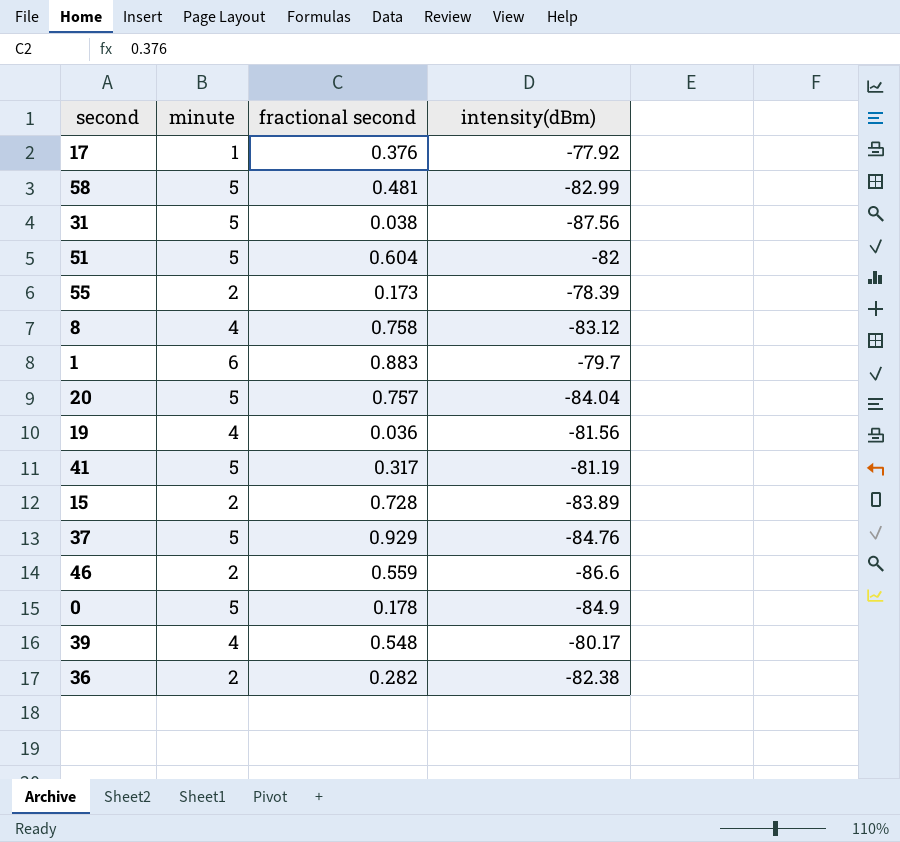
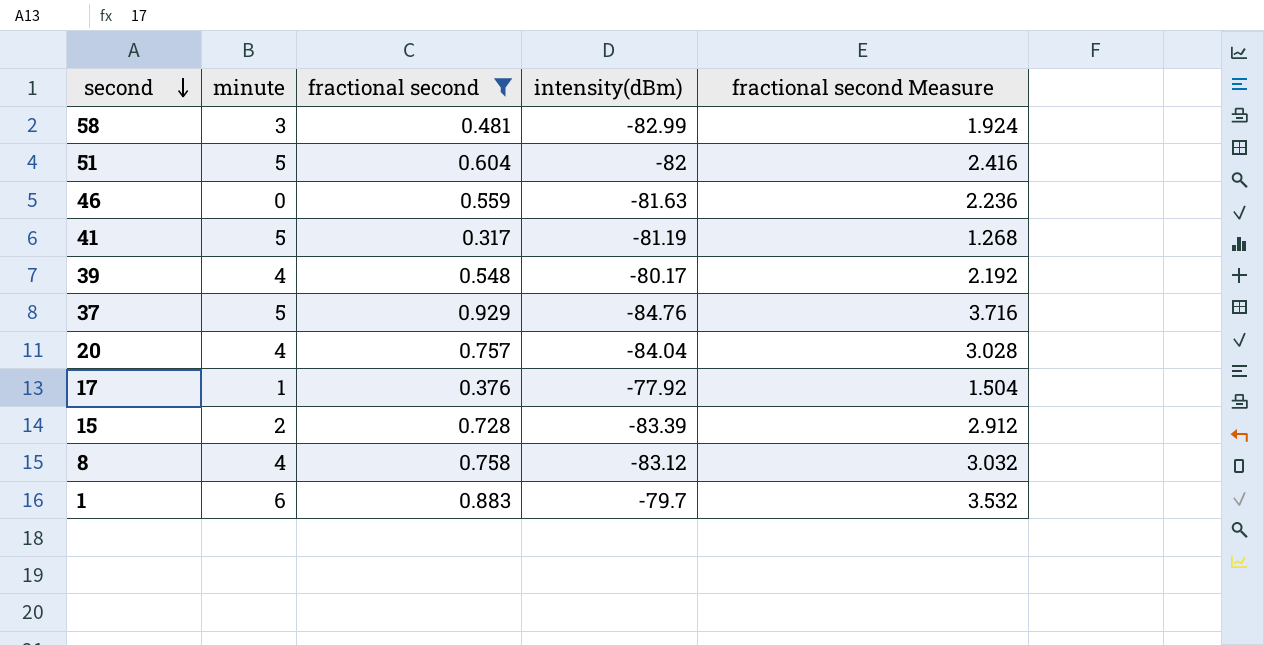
filter: none -> fractional second >= 0.317
row order: none -> second descending
column fractional second Measure | formula: none -> [fractional second] * 4
58 | minute: 5 -> 3
46 | minute: 2 -> 0
46 | intensity(dBm): -86.6 -> -81.63
20 | minute: 5 -> 4
15 | intensity(dBm): -83.89 -> -83.39

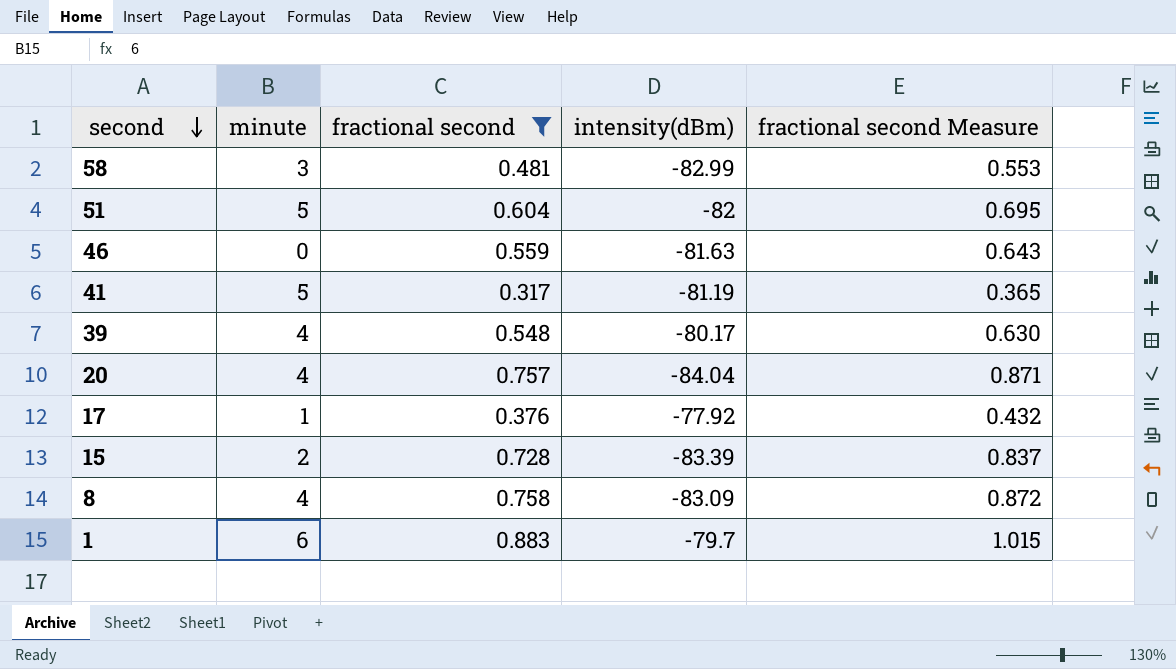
column fractional second Measure | formula: [fractional second] * 4 -> [fractional second] * 1.15
row 37: 5 | 0.929 | -84.76 | 3.716 -> none
8 | intensity(dBm): -83.12 -> -83.09

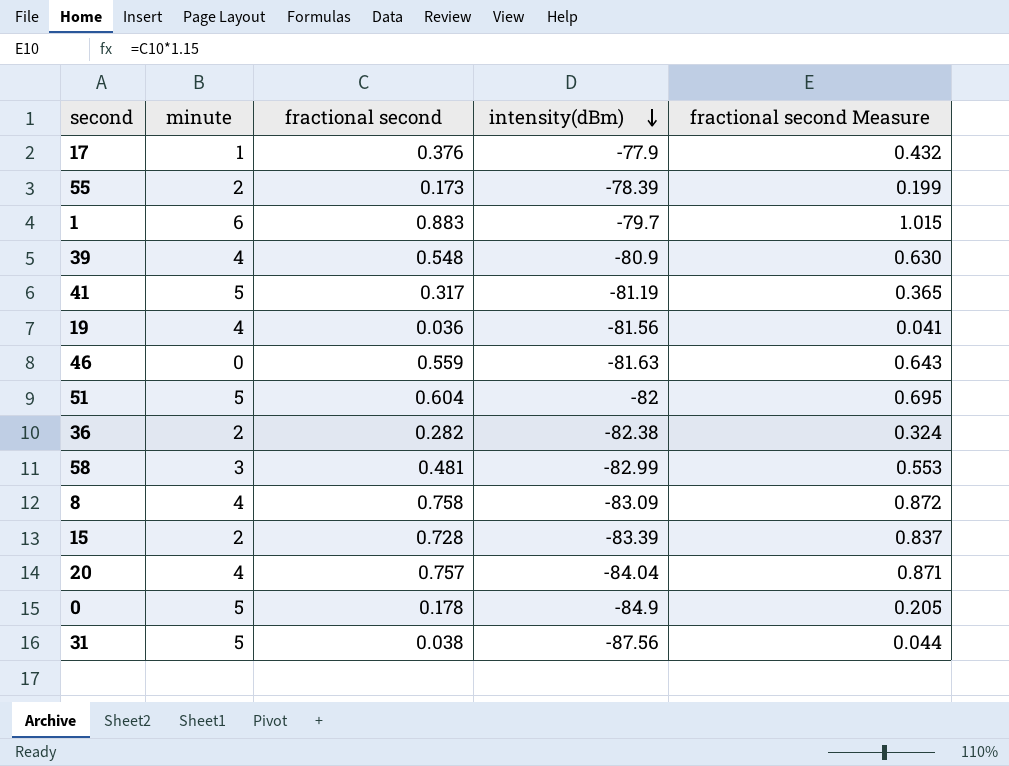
filter: fractional second >= 0.317 -> none
row order: second descending -> intensity(dBm) descending
17 | intensity(dBm): -77.92 -> -77.9
39 | intensity(dBm): -80.17 -> -80.9

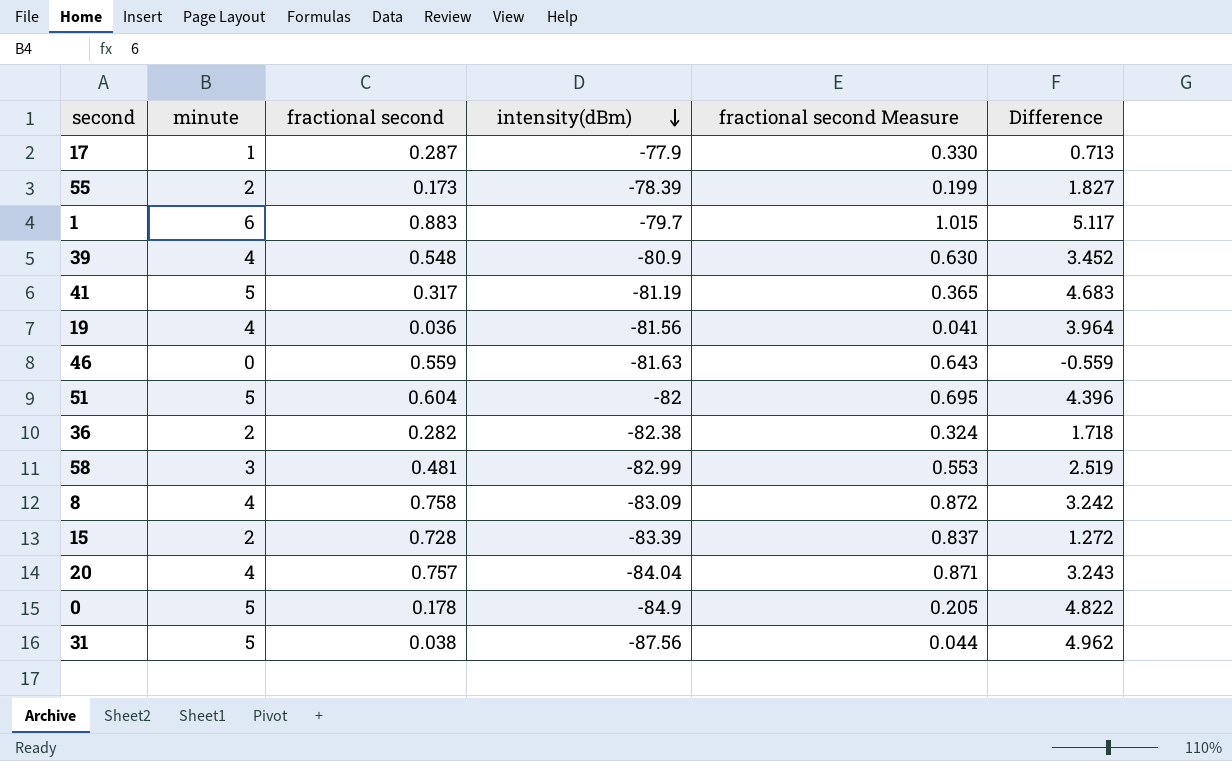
column Difference | formula: none -> [minute] - [fractional second]
17 | fractional second: 0.376 -> 0.287
17 | fractional second Measure: 0.432 -> 0.330

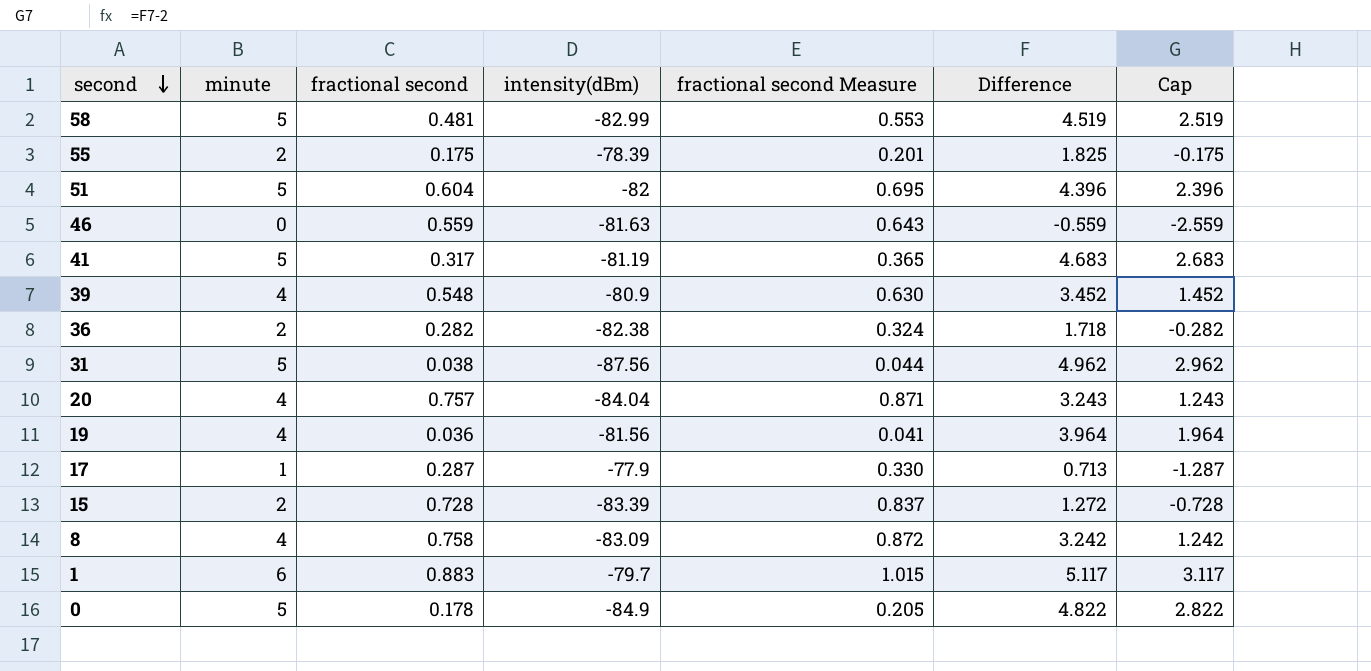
row order: intensity(dBm) descending -> second descending
column Cap | formula: none -> [Difference] - 2
58 | minute: 3 -> 5
58 | Difference: 2.519 -> 4.519
55 | fractional second: 0.173 -> 0.175
55 | fractional second Measure: 0.199 -> 0.201
55 | Difference: 1.827 -> 1.825

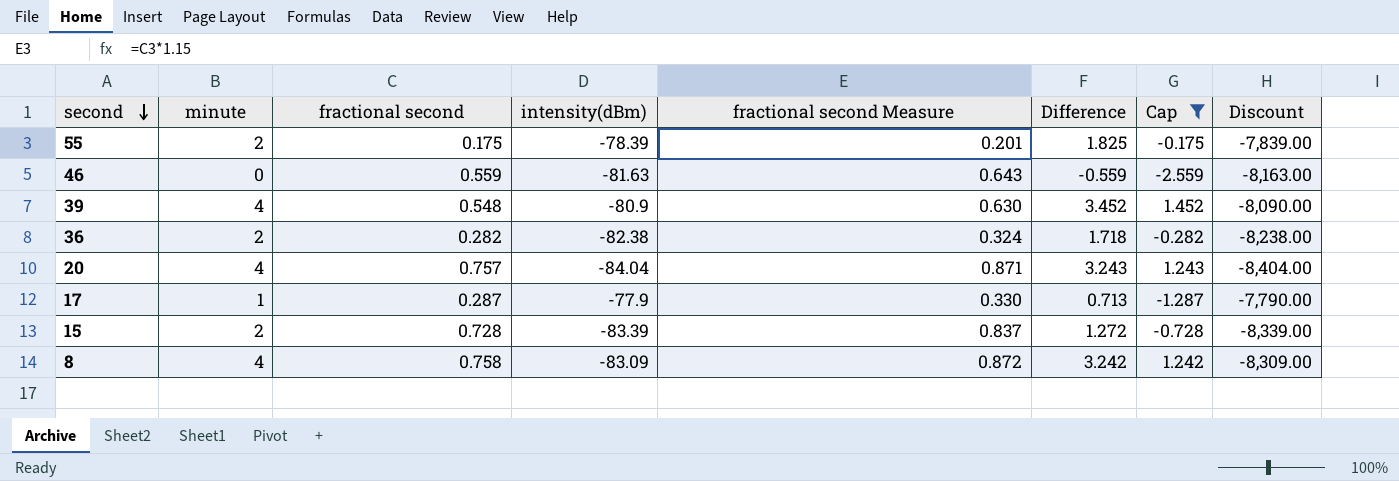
filter: none -> Cap <= 1.452
column Discount | formula: none -> [intensity(dBm)] * 100

